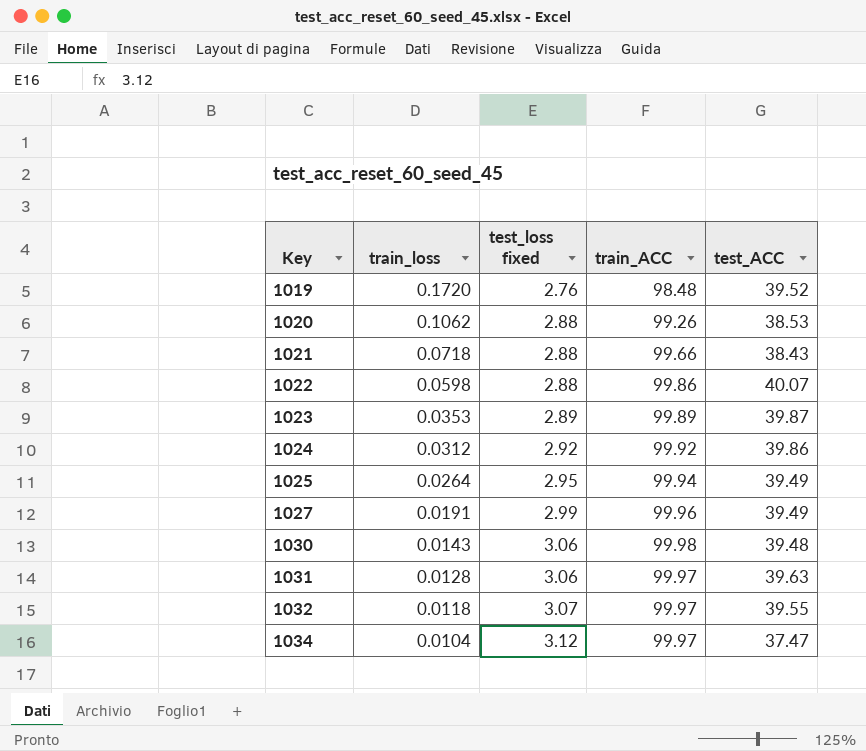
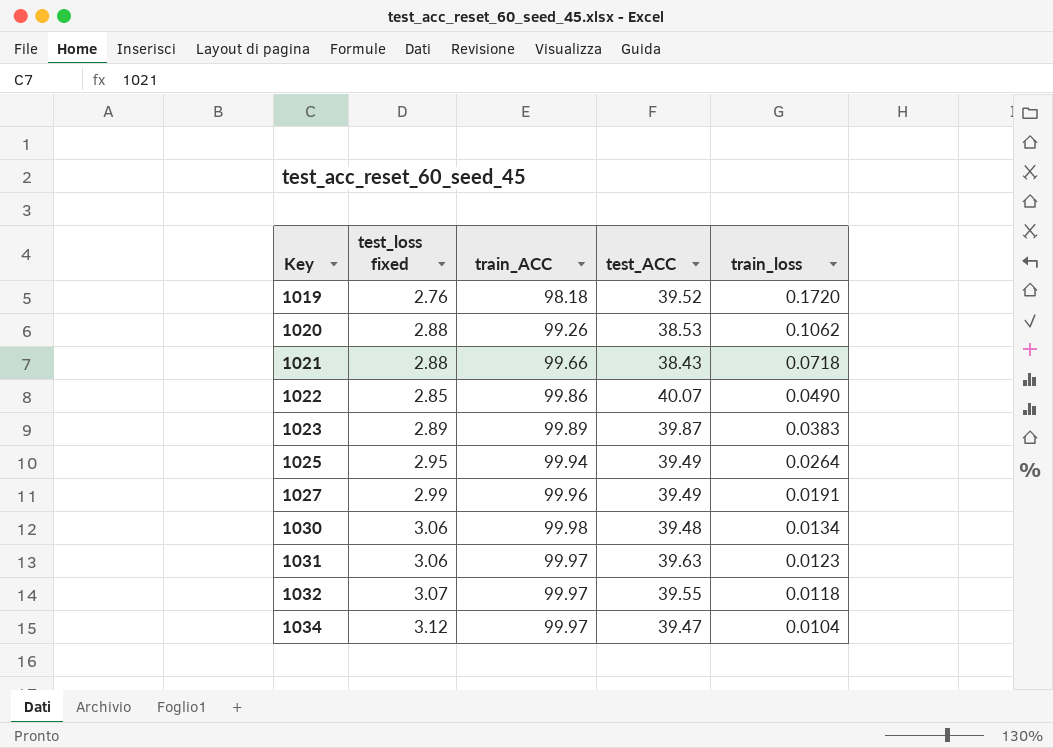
column train_loss | position: 2 -> 5
row 1024: 0.0312 | 2.92 | 99.92 | 39.86 -> none
1019 | train_ACC: 98.48 -> 98.18
1022 | test_loss fixed: 2.88 -> 2.85
1022 | train_loss: 0.0598 -> 0.0490
1023 | train_loss: 0.0353 -> 0.0383
1030 | train_loss: 0.0143 -> 0.0134
1031 | train_loss: 0.0128 -> 0.0123
1034 | test_ACC: 37.47 -> 39.47

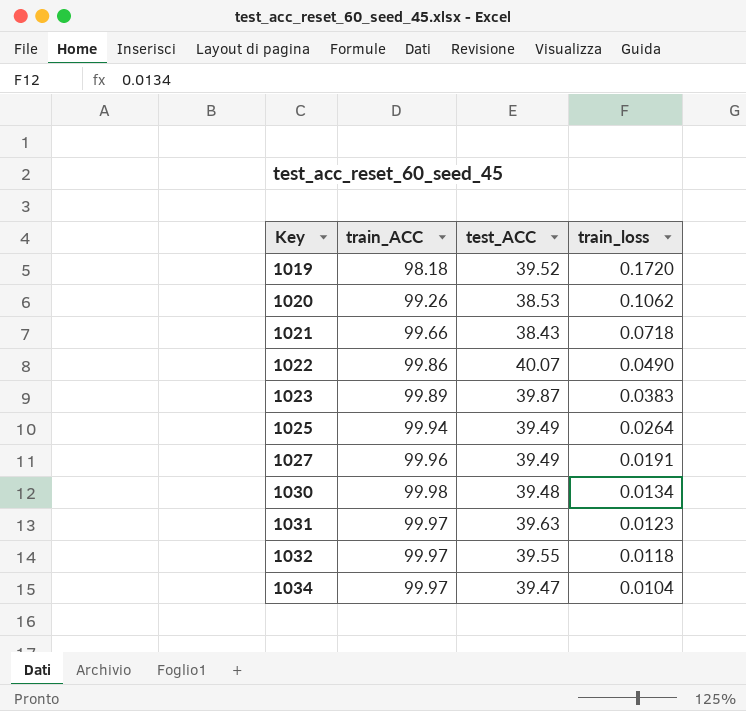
column test_loss fixed | position: 2 -> none

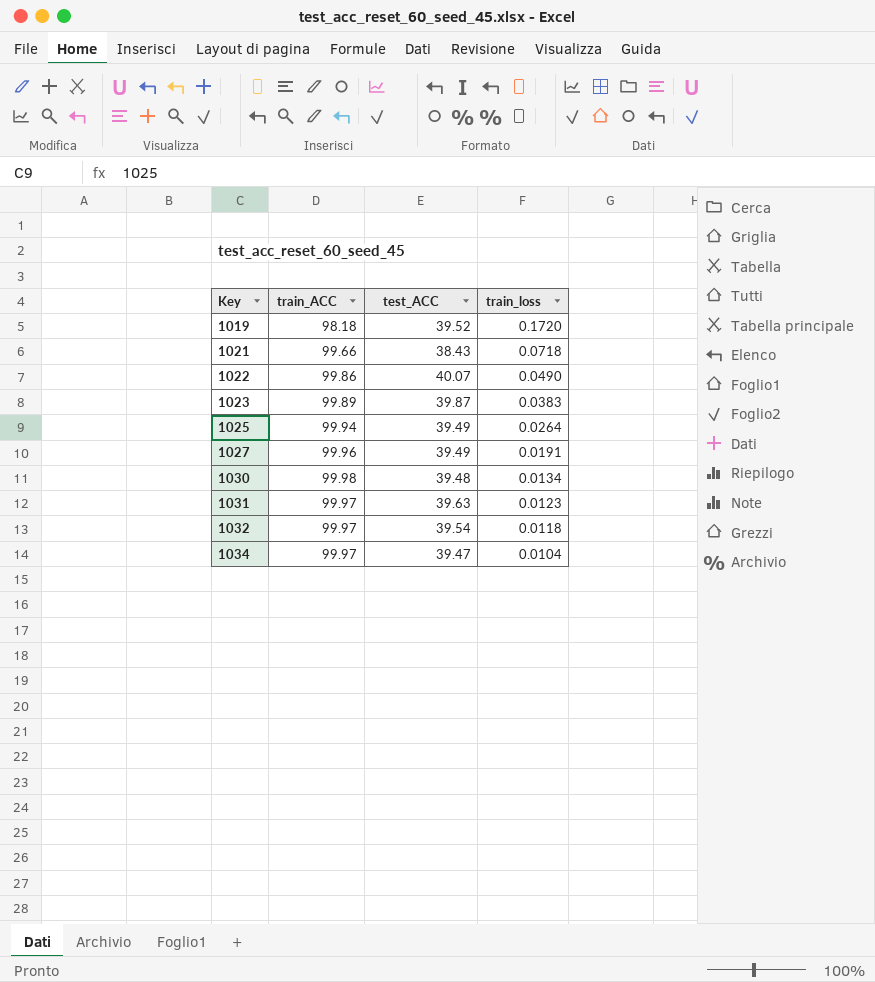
row 1020: 99.26 | 38.53 | 0.1062 -> none
1032 | test_ACC: 39.55 -> 39.54

